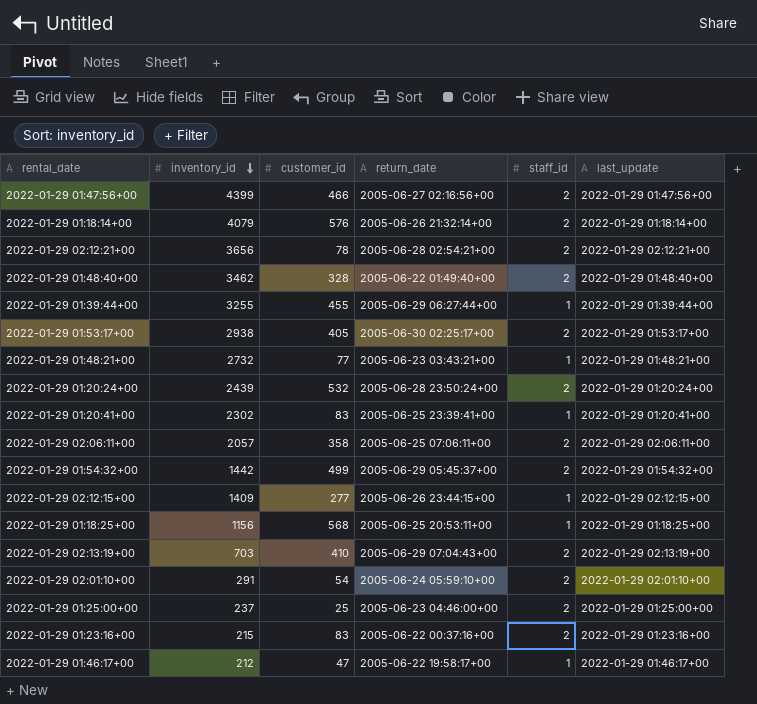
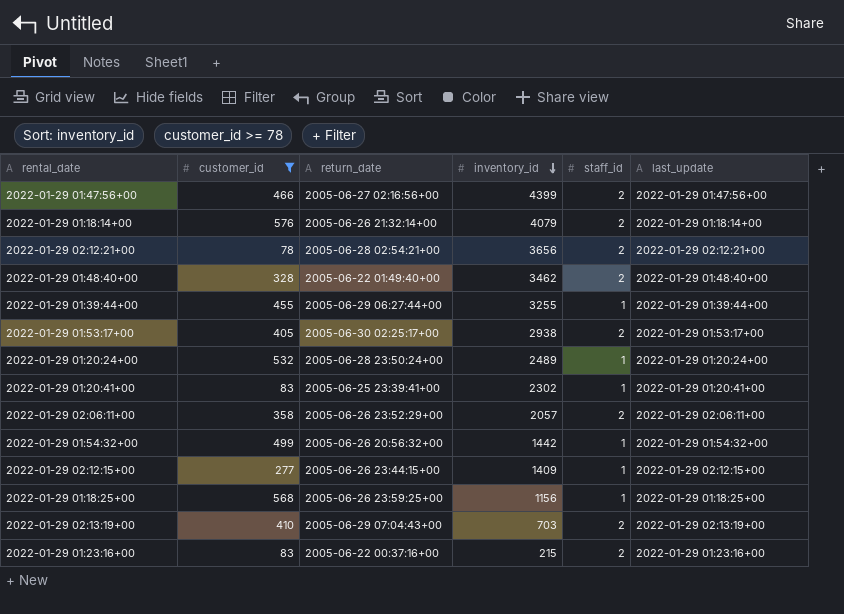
filter: none -> customer_id >= 78
column inventory_id | position: 2 -> 4
2022-01-29 01:20:24+00 | inventory_id: 2439 -> 2489
2022-01-29 01:20:24+00 | staff_id: 2 -> 1
2022-01-29 02:06:11+00 | return_date: 2005-06-25 07:06:11+00 -> 2005-06-26 23:52:29+00
2022-01-29 01:54:32+00 | return_date: 2005-06-29 05:45:37+00 -> 2005-06-26 20:56:32+00
2022-01-29 01:54:32+00 | staff_id: 2 -> 1
2022-01-29 01:18:25+00 | return_date: 2005-06-25 20:53:11+00 -> 2005-06-26 23:59:25+00

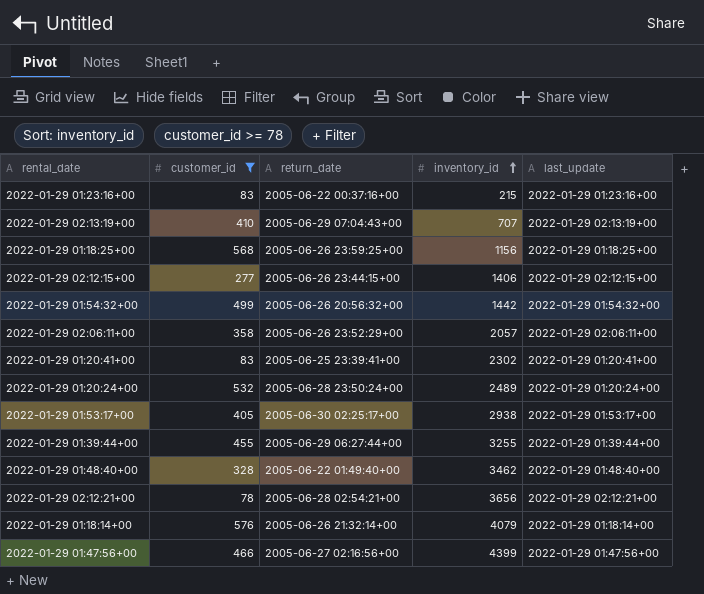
row order: inventory_id descending -> inventory_id ascending
column staff_id | position: 5 -> none
2022-01-29 02:13:19+00 | inventory_id: 703 -> 707
2022-01-29 02:12:15+00 | inventory_id: 1409 -> 1406

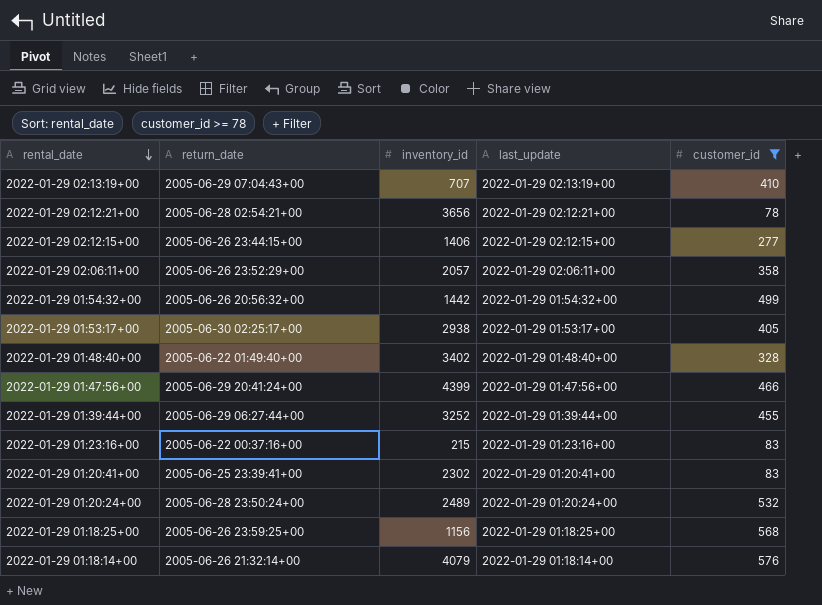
row order: inventory_id ascending -> rental_date descending
column customer_id | position: 2 -> 5
2022-01-29 01:48:40+00 | inventory_id: 3462 -> 3402
2022-01-29 01:47:56+00 | return_date: 2005-06-27 02:16:56+00 -> 2005-06-29 20:41:24+00
2022-01-29 01:39:44+00 | inventory_id: 3255 -> 3252

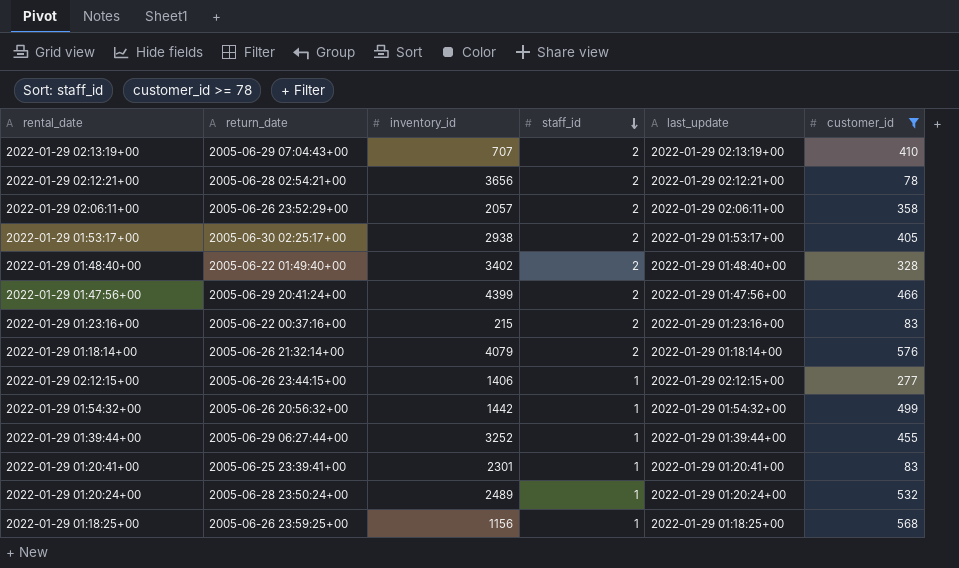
row order: rental_date descending -> staff_id descending
column staff_id | position: none -> 4
2022-01-29 01:20:41+00 | inventory_id: 2302 -> 2301

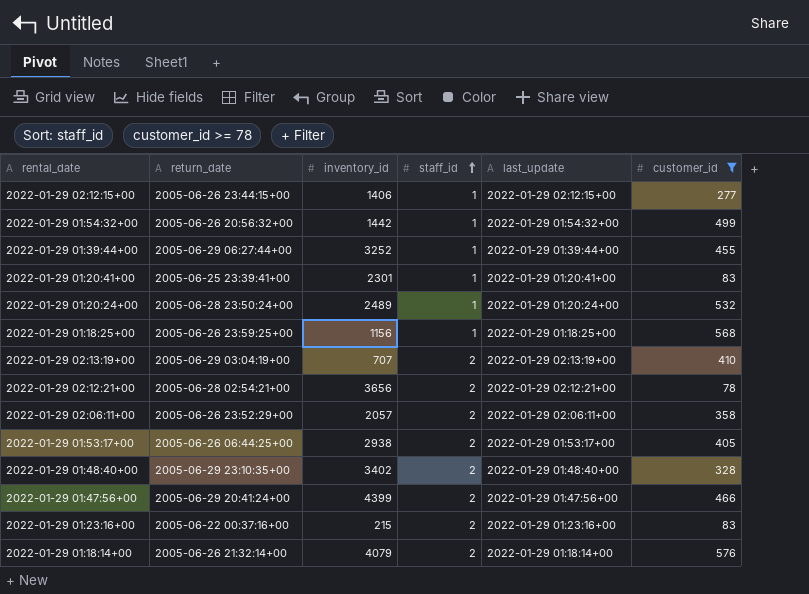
row order: staff_id descending -> staff_id ascending
2022-01-29 02:13:19+00 | return_date: 2005-06-29 07:04:43+00 -> 2005-06-29 03:04:19+00
2022-01-29 01:53:17+00 | return_date: 2005-06-30 02:25:17+00 -> 2005-06-26 06:44:25+00
2022-01-29 01:48:40+00 | return_date: 2005-06-22 01:49:40+00 -> 2005-06-29 23:10:35+00

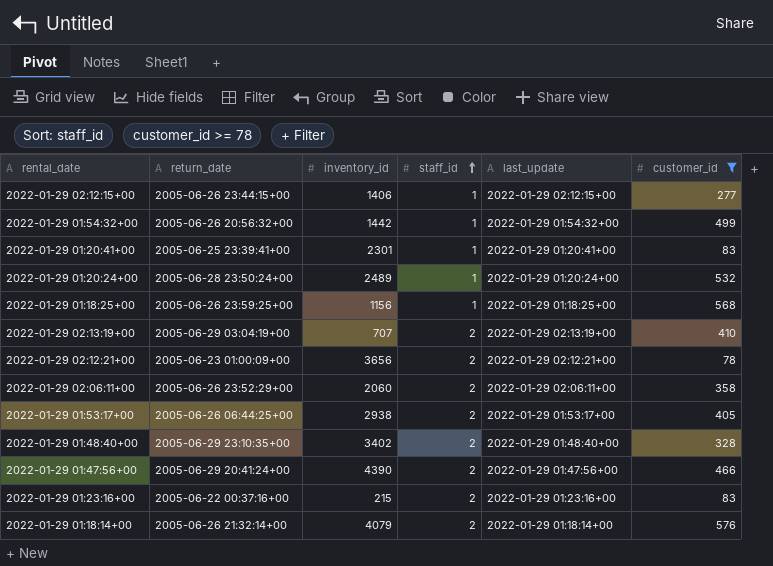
row 2022-01-29 01:39:44+00: 2005-06-29 06:27:44+00 | 3252 | 1 | 2022-01-29 01:39:44+00 | 455 -> none
2022-01-29 02:12:21+00 | return_date: 2005-06-28 02:54:21+00 -> 2005-06-23 01:00:09+00
2022-01-29 02:06:11+00 | inventory_id: 2057 -> 2060
2022-01-29 01:47:56+00 | inventory_id: 4399 -> 4390

